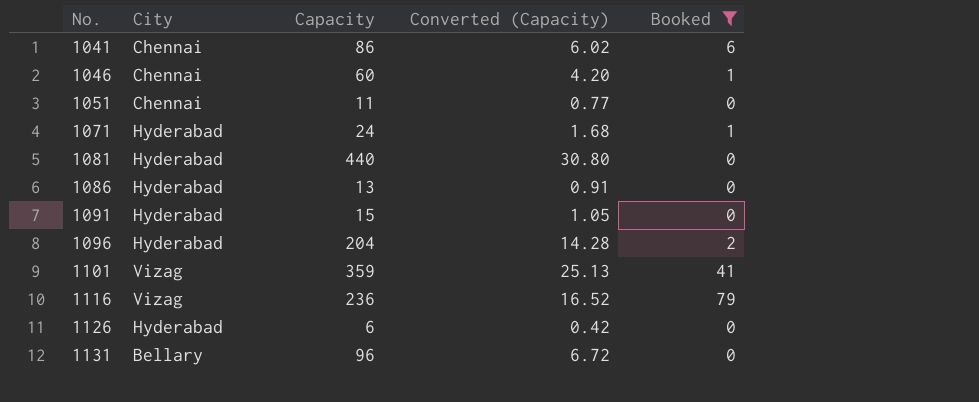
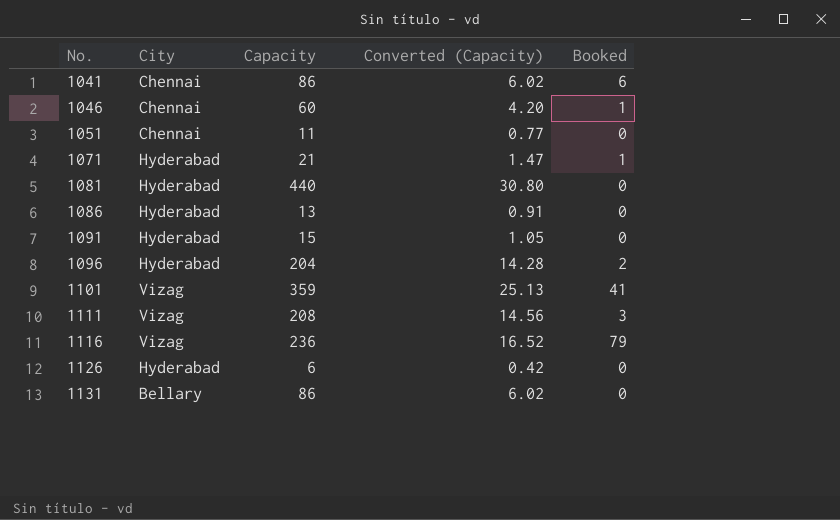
filter: Booked != 3 -> none
1071 | Capacity: 24 -> 21
1071 | Converted (Capacity): 1.68 -> 1.47
1131 | Capacity: 96 -> 86
1131 | Converted (Capacity): 6.72 -> 6.02

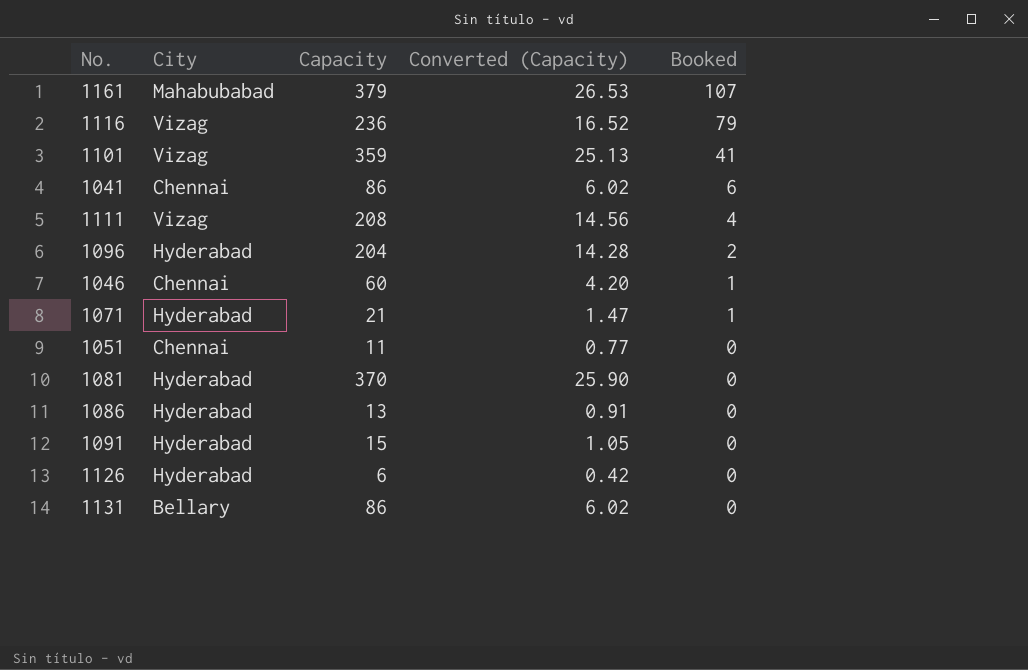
row order: No. ascending -> Booked descending
row 1161: none -> Mahabubabad | 379 | 26.53 | 107
1111 | Booked: 3 -> 4
1081 | Capacity: 440 -> 370
1081 | Converted (Capacity): 30.80 -> 25.90

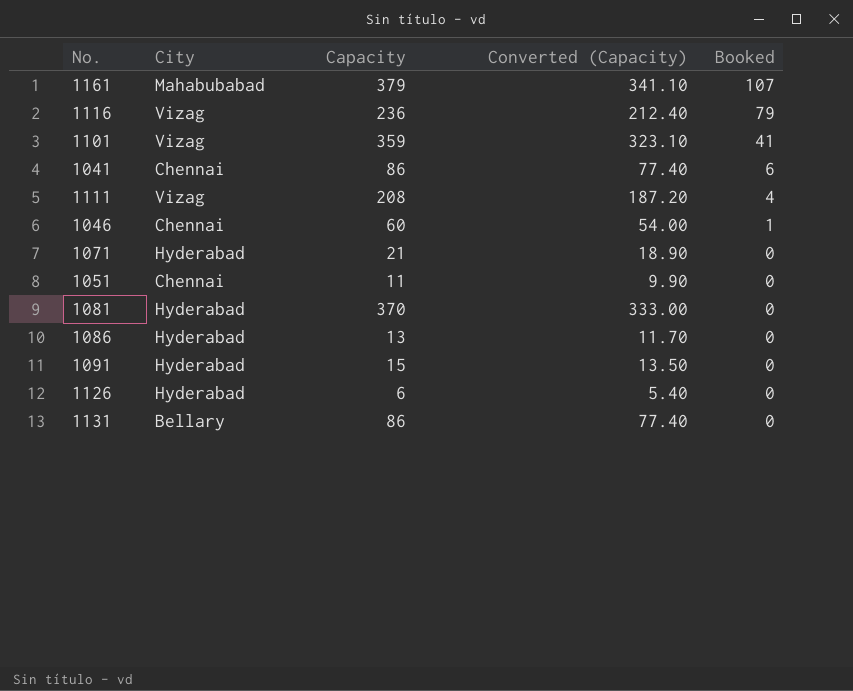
column Converted (Capacity) | formula: [Capacity] * 0.07 -> [Capacity] * 0.9
row 1096: Hyderabad | 204 | 14.28 | 2 -> none
1071 | Booked: 1 -> 0

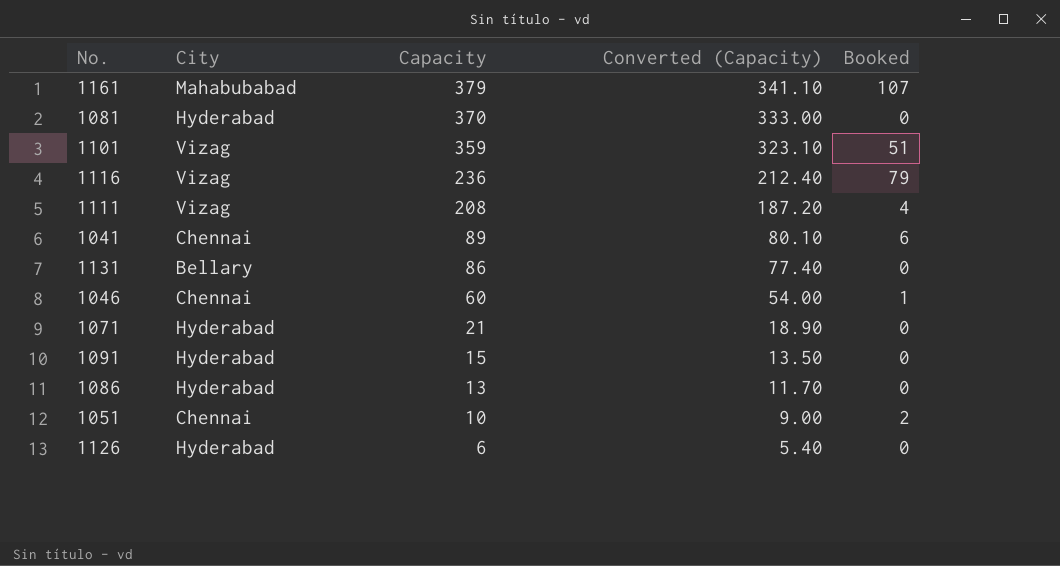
row order: Booked descending -> Capacity descending
1101 | Booked: 41 -> 51
1041 | Capacity: 86 -> 89
1041 | Converted (Capacity): 77.40 -> 80.10
1051 | Capacity: 11 -> 10
1051 | Converted (Capacity): 9.90 -> 9.00
1051 | Booked: 0 -> 2

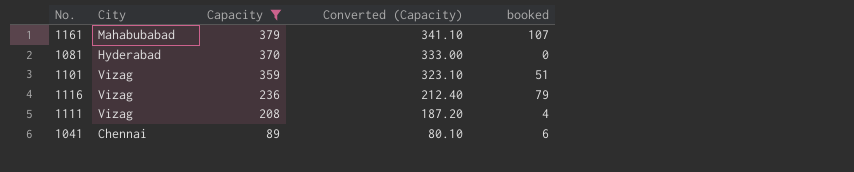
filter: none -> Capacity >= 89
column name: Booked -> booked

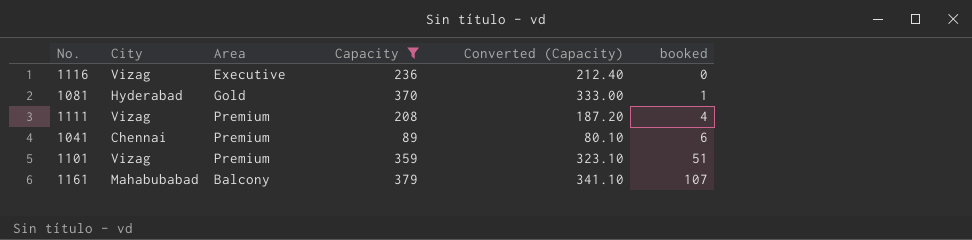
row order: Capacity descending -> booked ascending
column Area | position: none -> 3
1116 | booked: 79 -> 0
1081 | booked: 0 -> 1

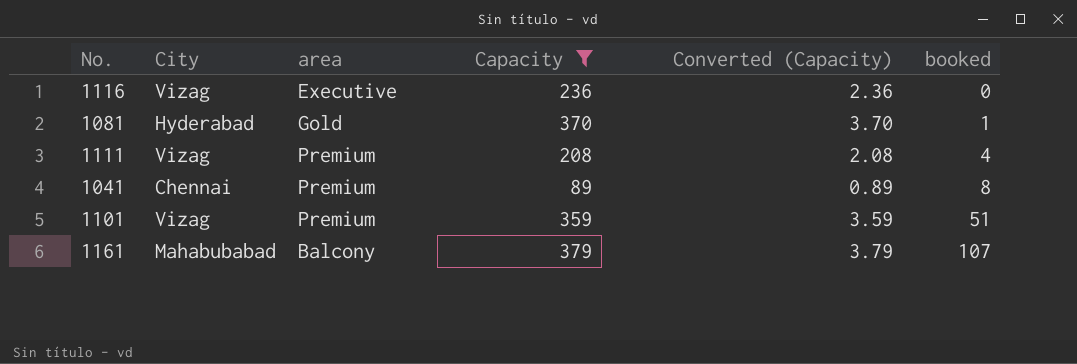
column name: Area -> area
column Converted (Capacity) | formula: [Capacity] * 0.9 -> [Capacity] * 0.01
1041 | booked: 6 -> 8

